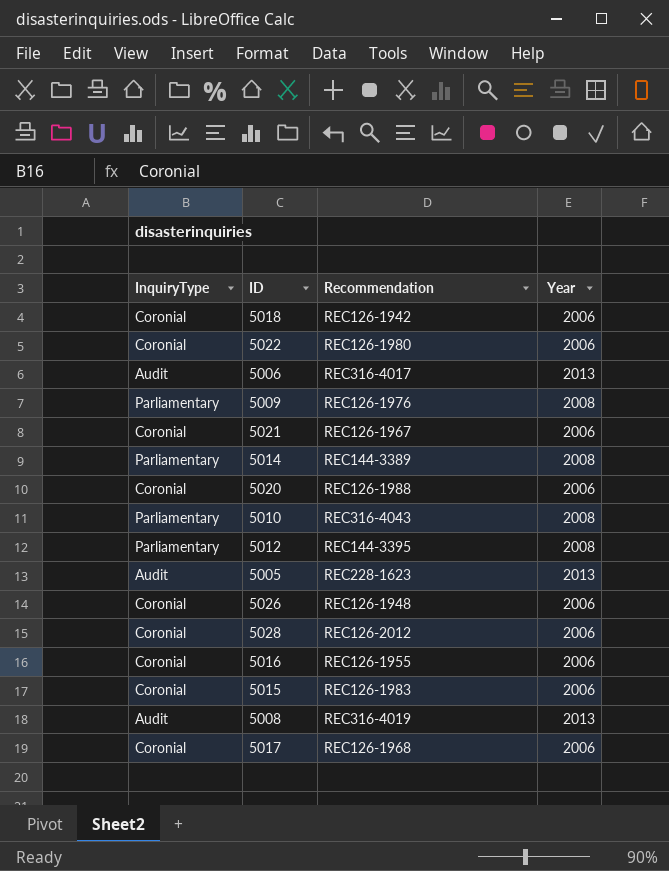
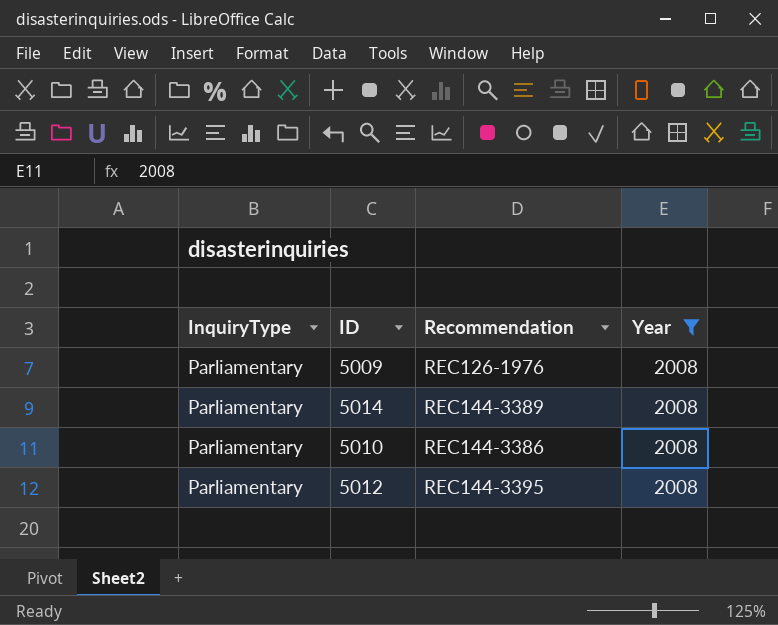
filter: none -> Year = 2008
5010 | Recommendation: REC316-4043 -> REC144-3386

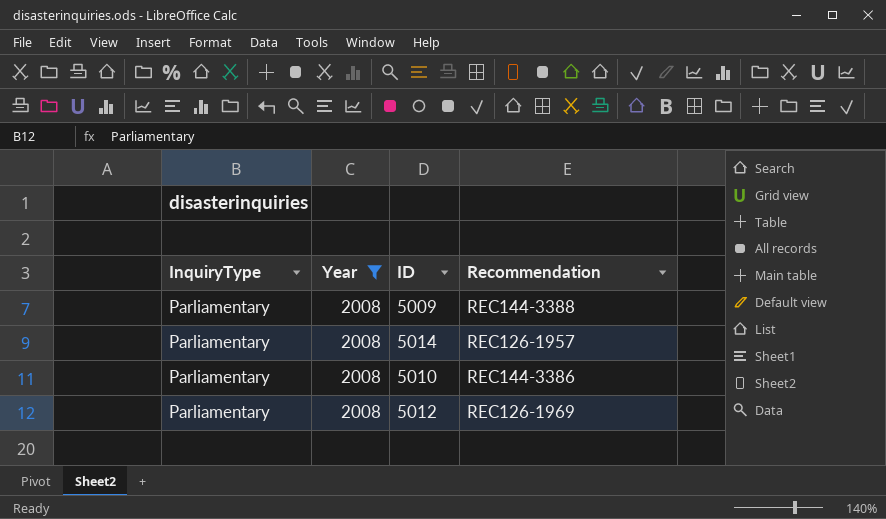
column Year | position: 4 -> 2
5009 | Recommendation: REC126-1976 -> REC144-3388
5014 | Recommendation: REC144-3389 -> REC126-1957
5012 | Recommendation: REC144-3395 -> REC126-1969

